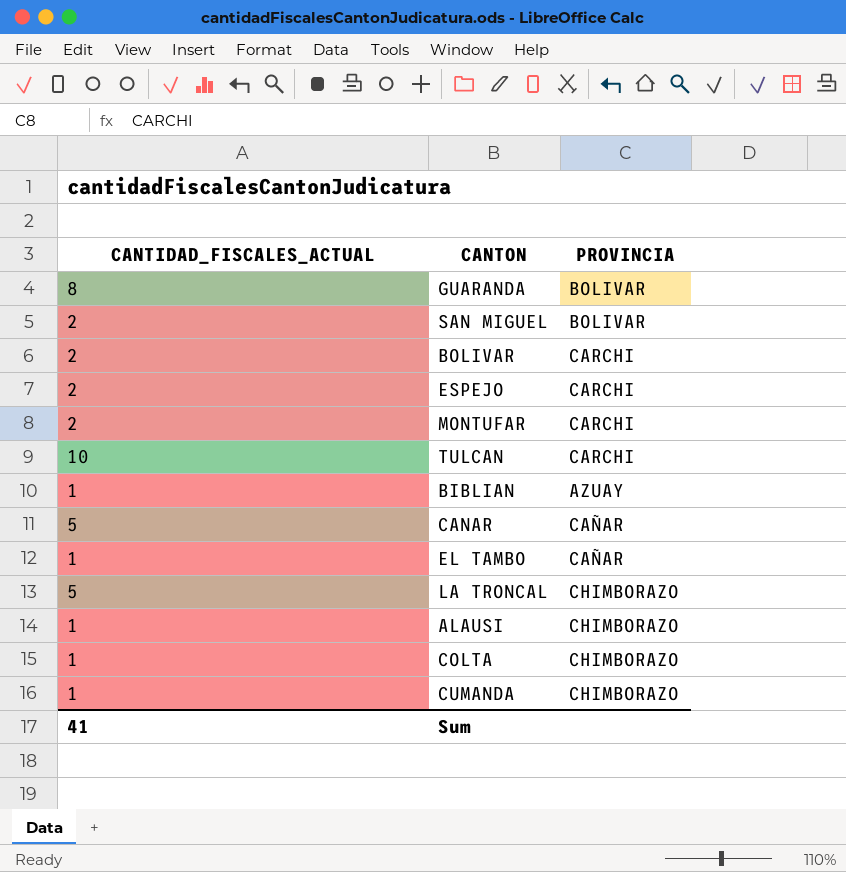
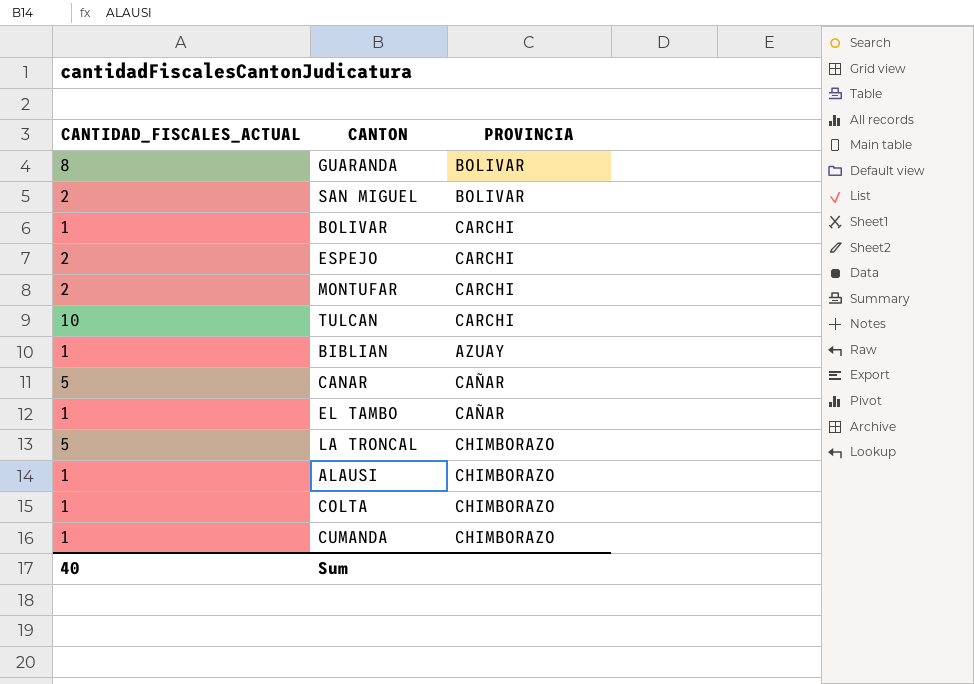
BOLIVAR | CANTIDAD_FISCALES_ACTUAL: 2 -> 1
Sum | CANTIDAD_FISCALES_ACTUAL: 41 -> 40

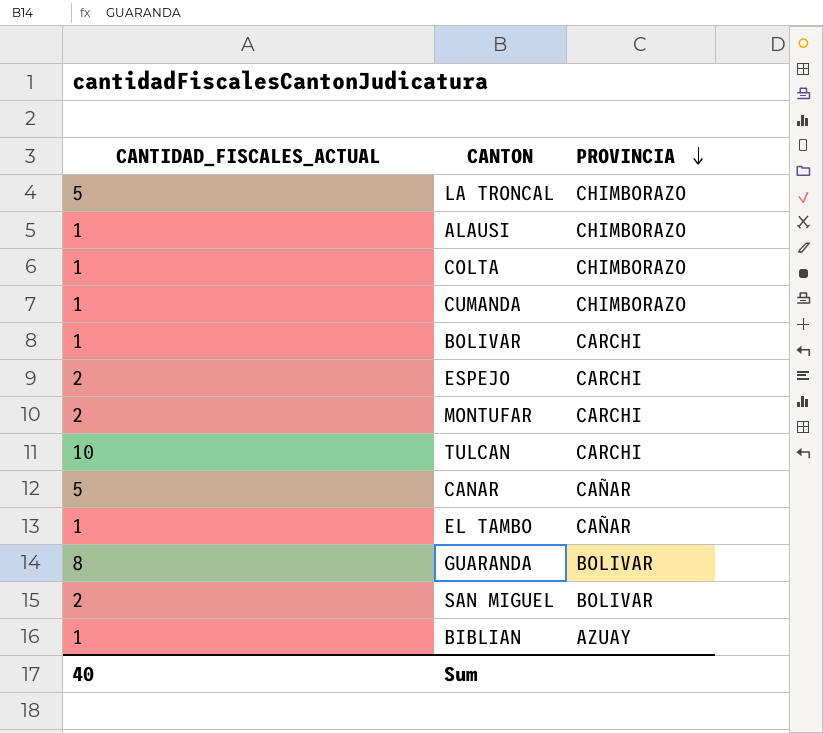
row order: none -> PROVINCIA descending

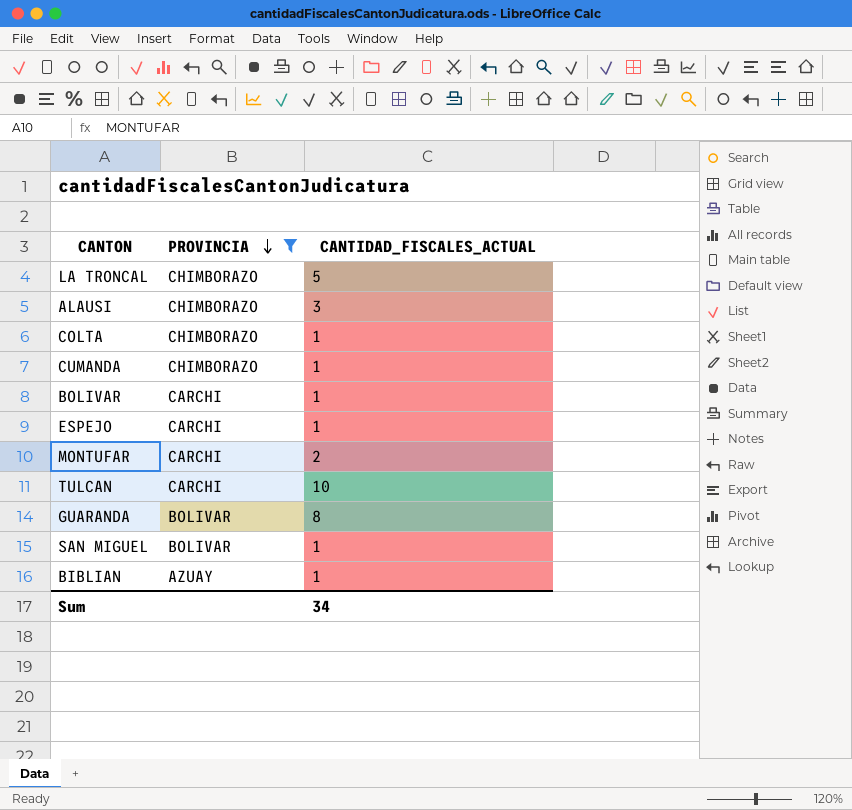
filter: none -> PROVINCIA != CAÑAR
column CANTIDAD_FISCALES_ACTUAL | position: 1 -> 3
ALAUSI | CANTIDAD_FISCALES_ACTUAL: 1 -> 3
ESPEJO | CANTIDAD_FISCALES_ACTUAL: 2 -> 1
SAN MIGUEL | CANTIDAD_FISCALES_ACTUAL: 2 -> 1
Sum | CANTIDAD_FISCALES_ACTUAL: 40 -> 34

